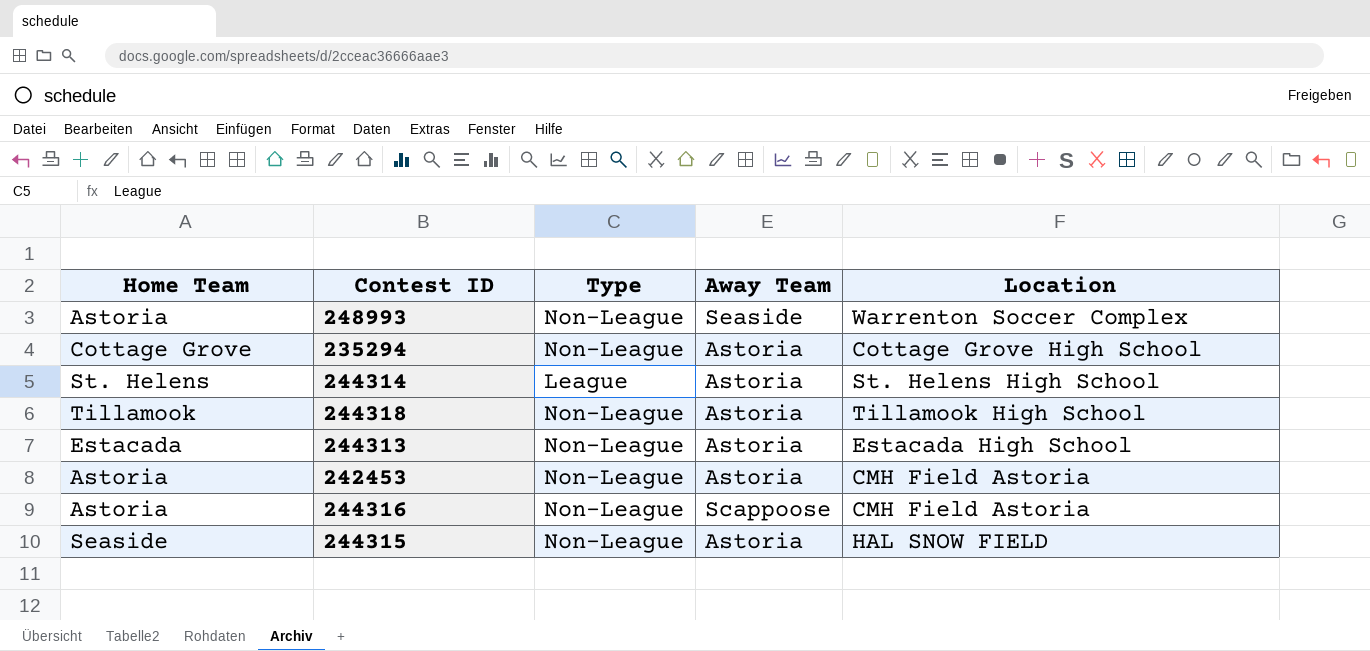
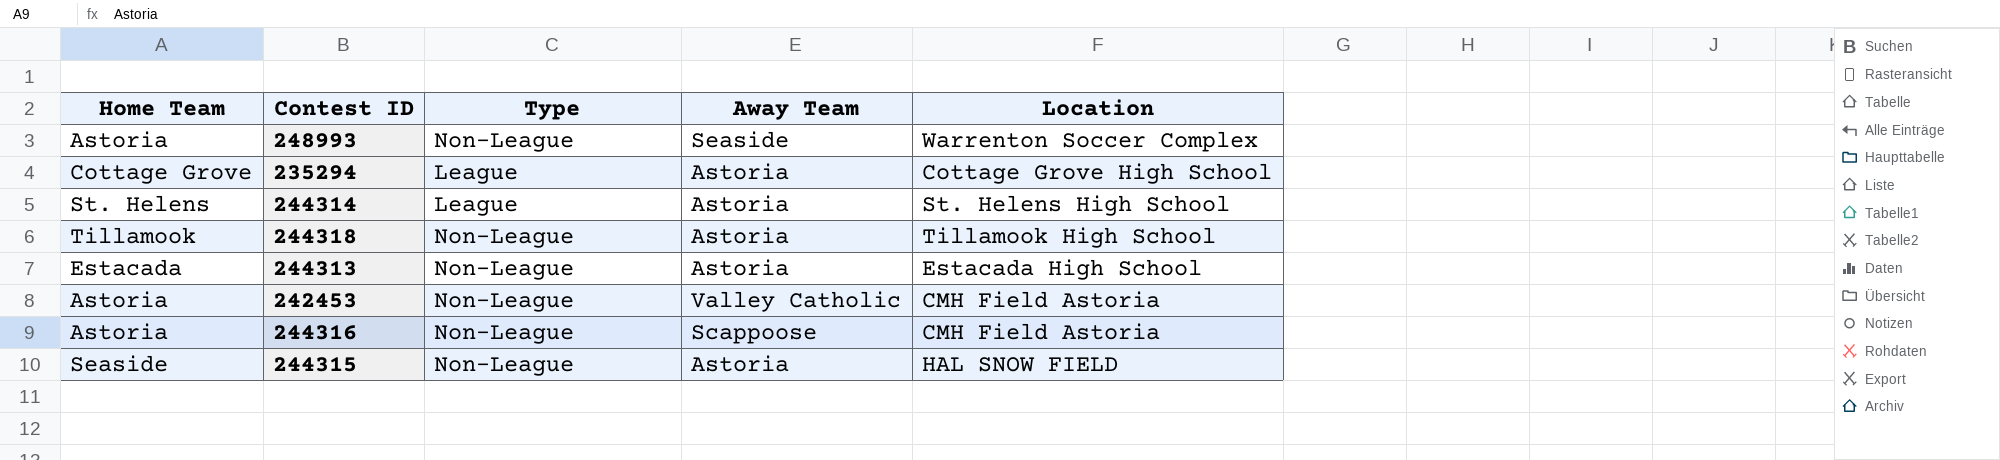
235294 | Type: Non-League -> League
242453 | Away Team: Astoria -> Valley Catholic

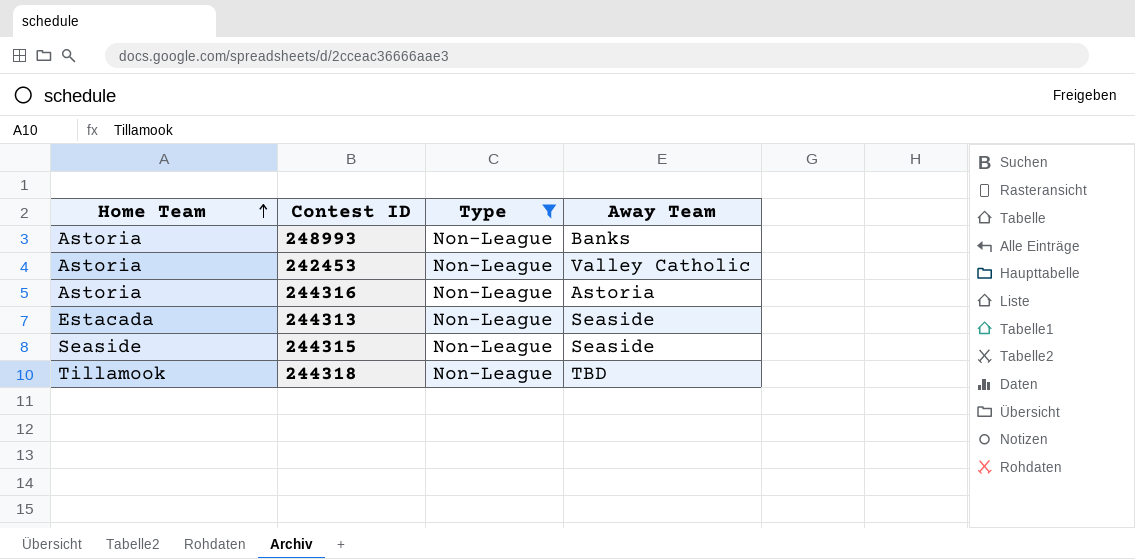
filter: none -> Type = Non-League
row order: none -> Home Team ascending
column Location | position: 5 -> none
248993 | Away Team: Seaside -> Banks
244316 | Away Team: Scappoose -> Astoria
244313 | Away Team: Astoria -> Seaside
244315 | Away Team: Astoria -> Seaside
244318 | Away Team: Astoria -> TBD

